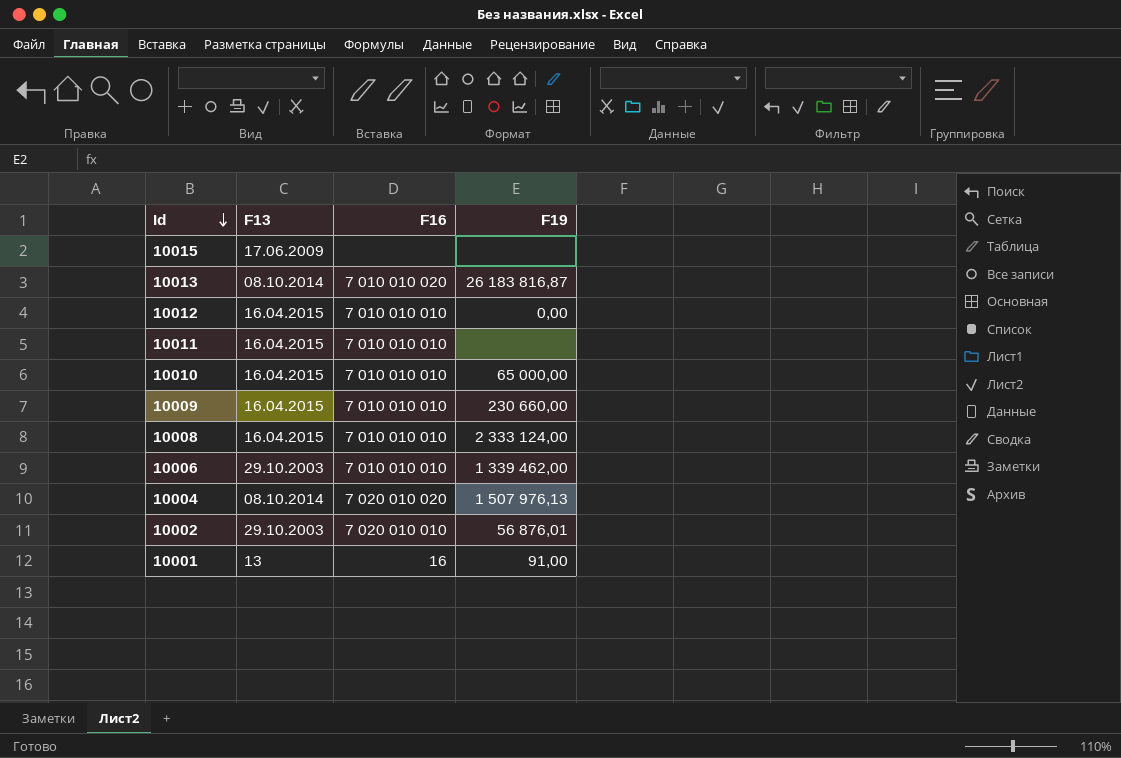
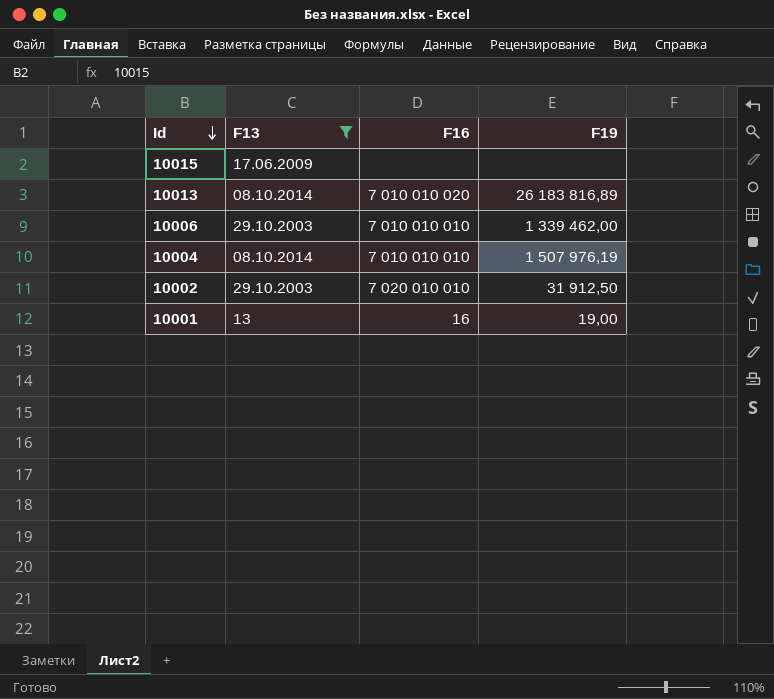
filter: none -> F13 != 16.04.2015
10013 | F19: 26 183 816,87 -> 26 183 816,89
10004 | F16: 7 020 010 020 -> 7 010 010 010
10004 | F19: 1 507 976,13 -> 1 507 976,19
10002 | F19: 56 876,01 -> 31 912,50
10001 | F19: 91,00 -> 19,00

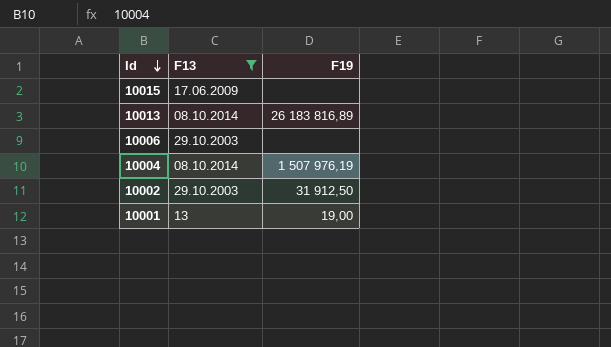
column F16 | position: 3 -> none
10006 | F19: 1 339 462,00 -> none

